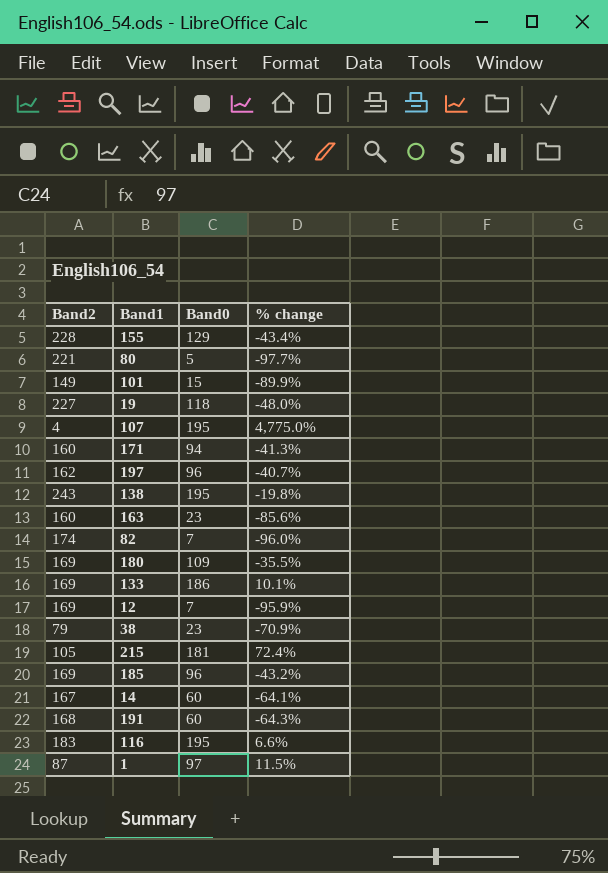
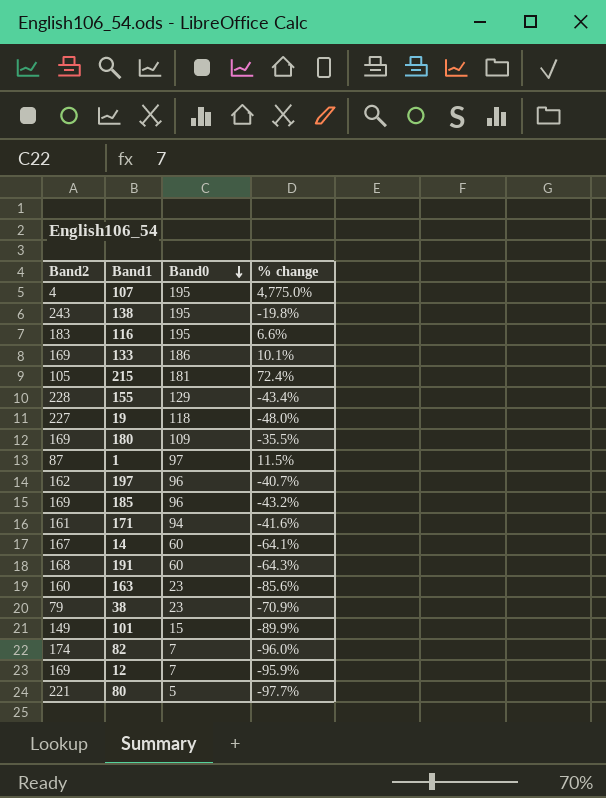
row order: none -> Band0 descending
171 | Band2: 160 -> 161
171 | % change: -41.3% -> -41.6%

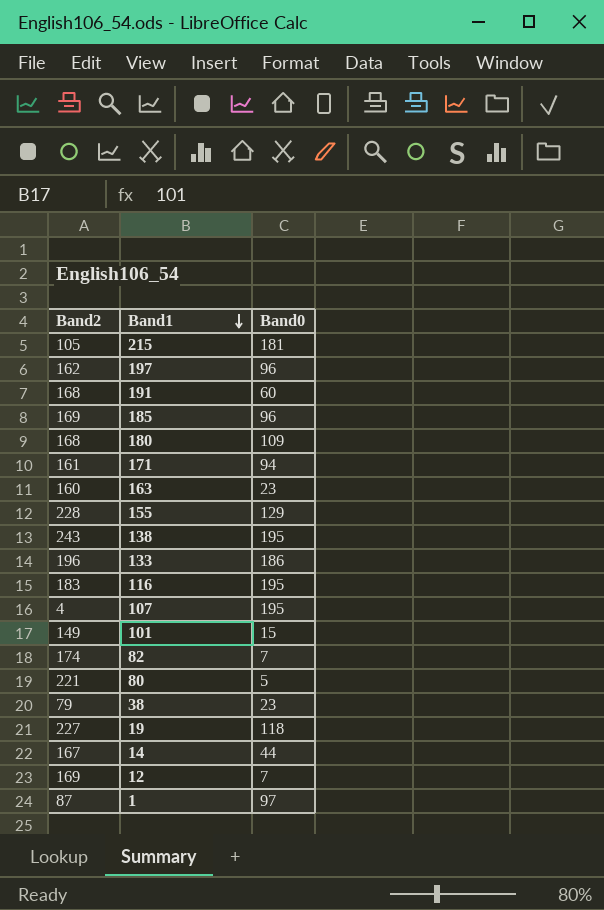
row order: Band0 descending -> Band1 descending
column % change | formula: ([Band0] - [Band2]) / [Band2] -> none
180 | Band2: 169 -> 168
133 | Band2: 169 -> 196
14 | Band0: 60 -> 44

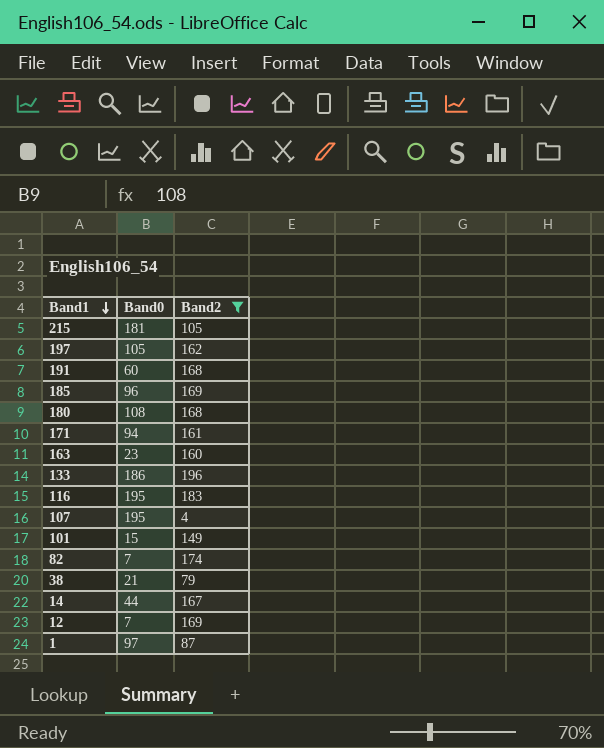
filter: none -> Band2 <= 196
column Band2 | position: 1 -> 3
197 | Band0: 96 -> 105
180 | Band0: 109 -> 108
38 | Band0: 23 -> 21

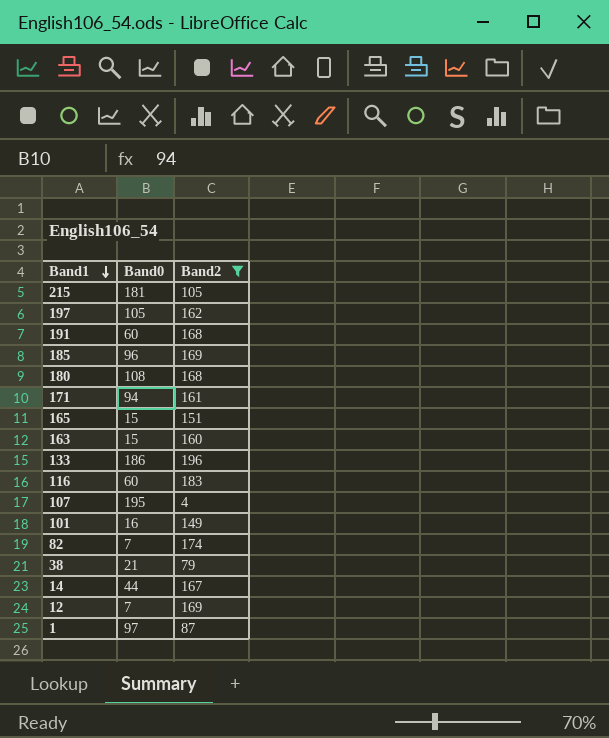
row 165: none -> 15 | 151
163 | Band0: 23 -> 15
116 | Band0: 195 -> 60
101 | Band0: 15 -> 16

